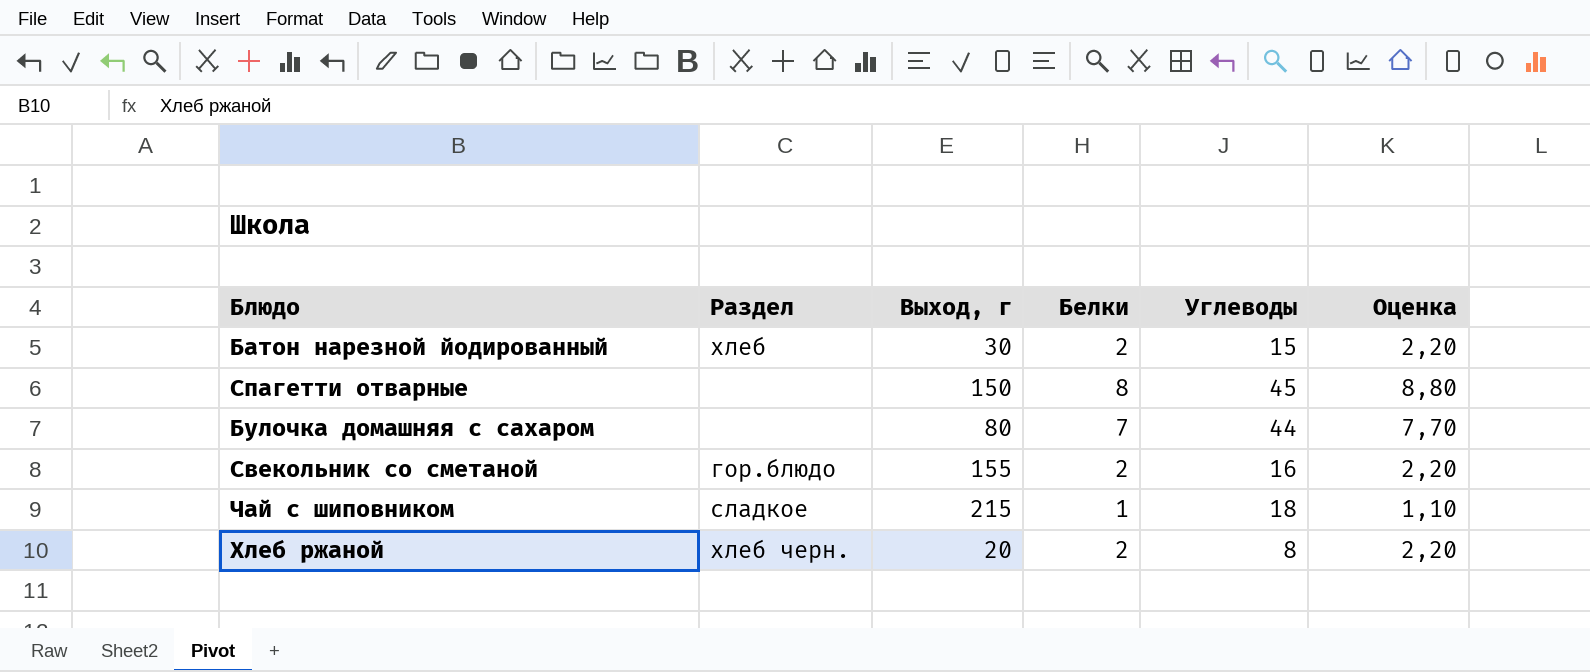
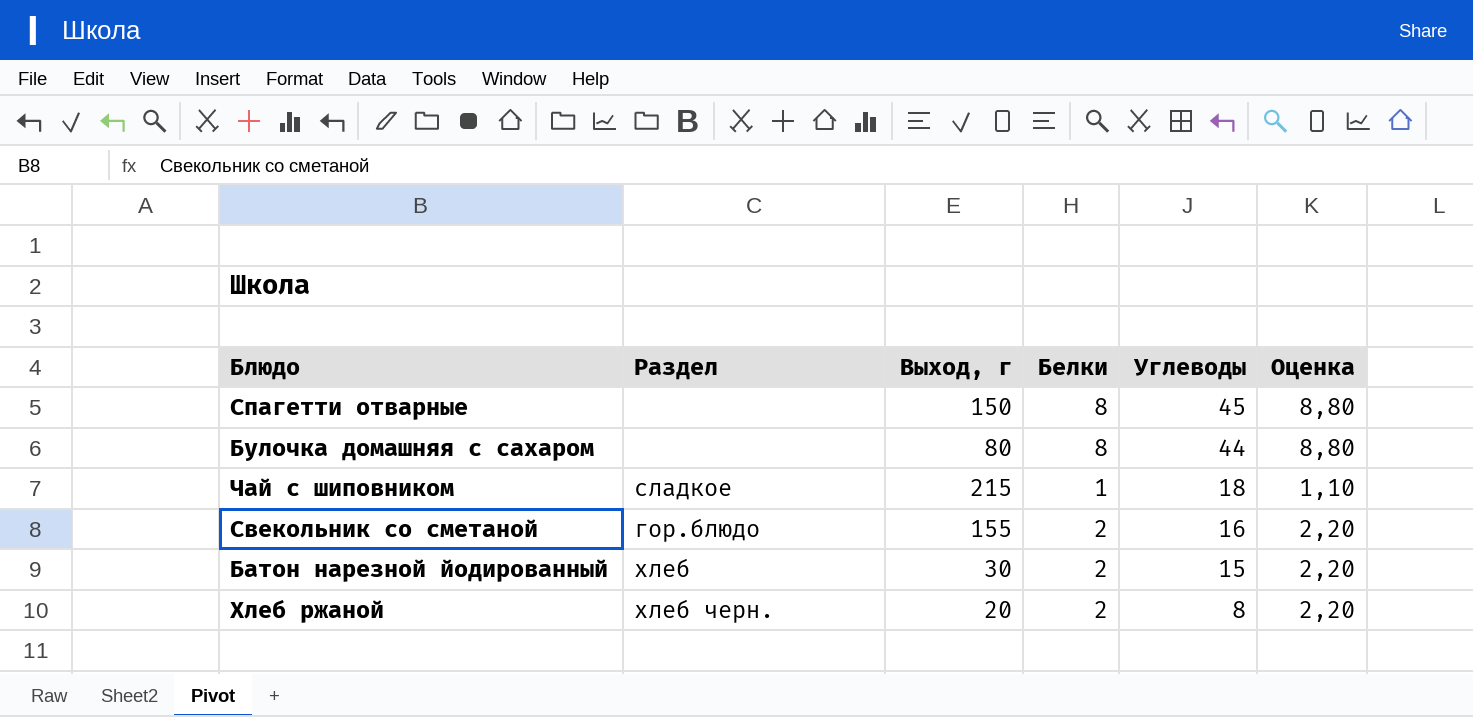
row order: none -> Углеводы descending
Булочка домашняя с сахаром | Белки: 7 -> 8
Булочка домашняя с сахаром | Оценка: 7,70 -> 8,80

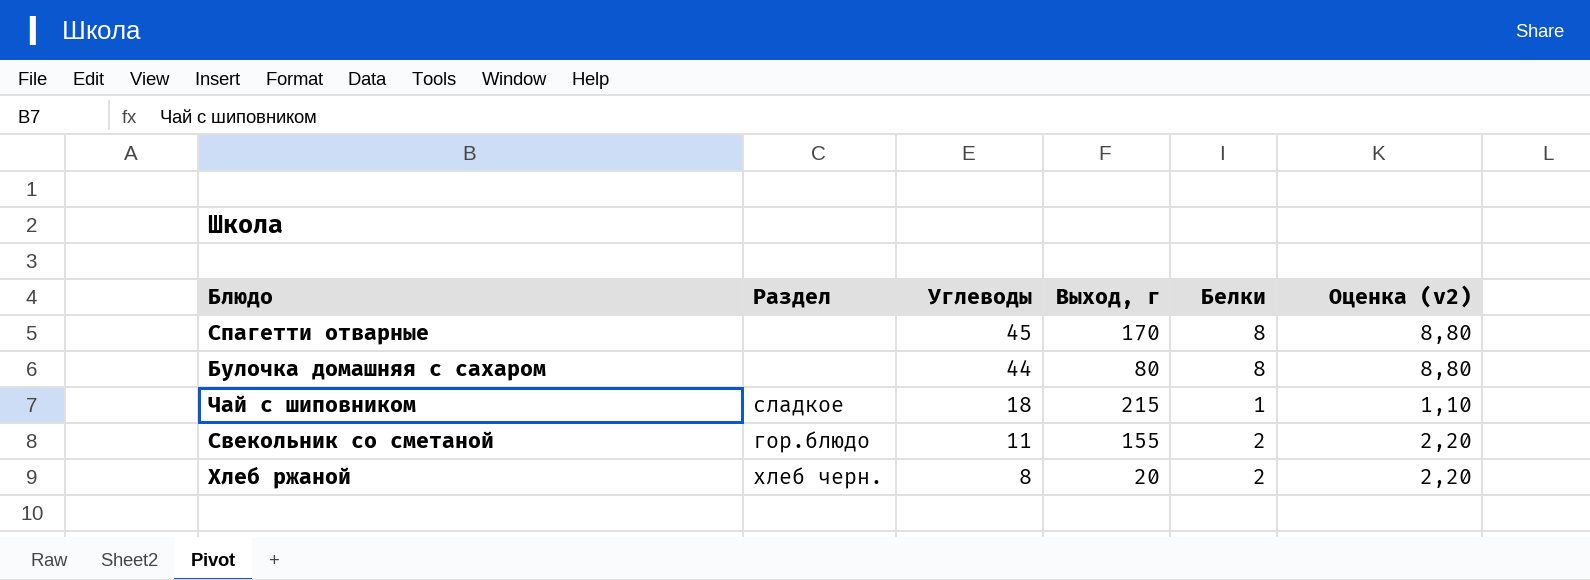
column Углеводы | position: 5 -> 3
column name: Оценка -> Оценка (v2)
row Батон нарезной йодированный: хлеб | 30 | 2 | 15 | 2,20 -> none
Спагетти отварные | Выход, г: 150 -> 170
Свекольник со сметаной | Углеводы: 16 -> 11

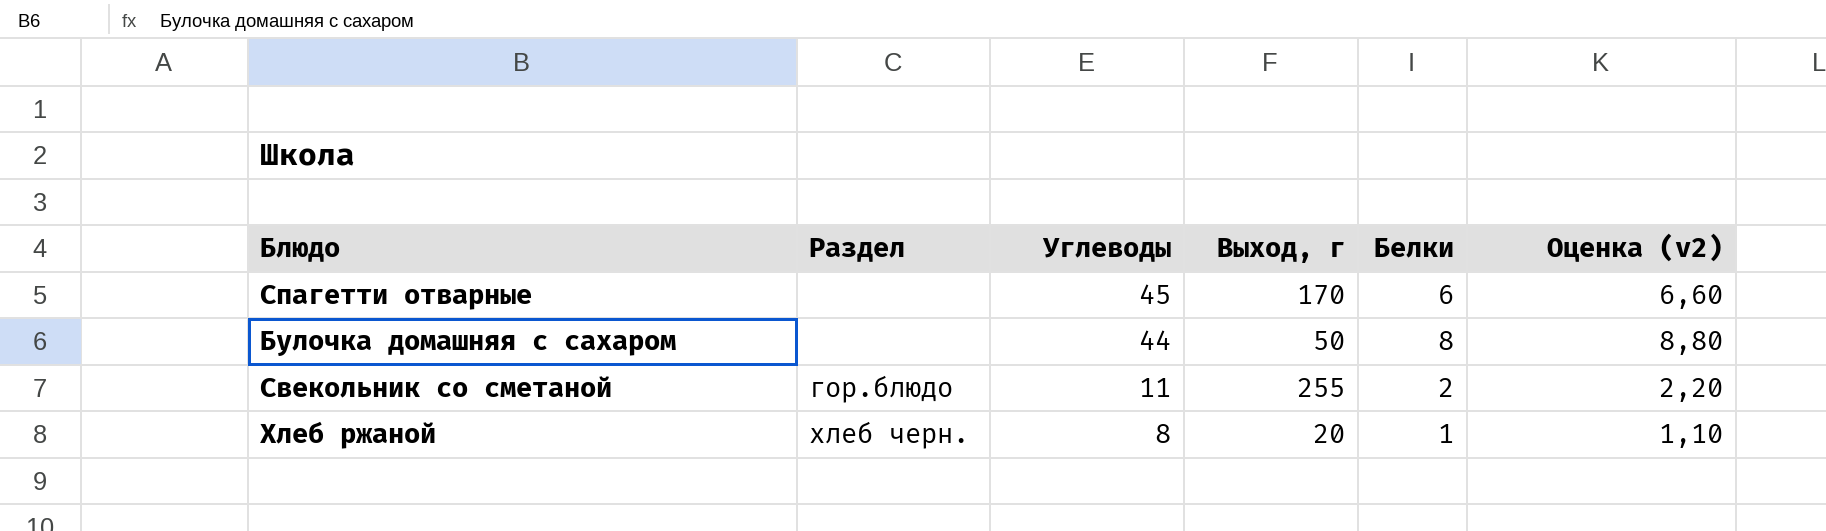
row Чай с шиповником: сладкое | 18 | 215 | 1 | 1,10 -> none
Спагетти отварные | Белки: 8 -> 6
Спагетти отварные | Оценка (v2): 8,80 -> 6,60
Булочка домашняя с сахаром | Выход, г: 80 -> 50
Свекольник со сметаной | Выход, г: 155 -> 255
Хлеб ржаной | Белки: 2 -> 1
Хлеб ржаной | Оценка (v2): 2,20 -> 1,10

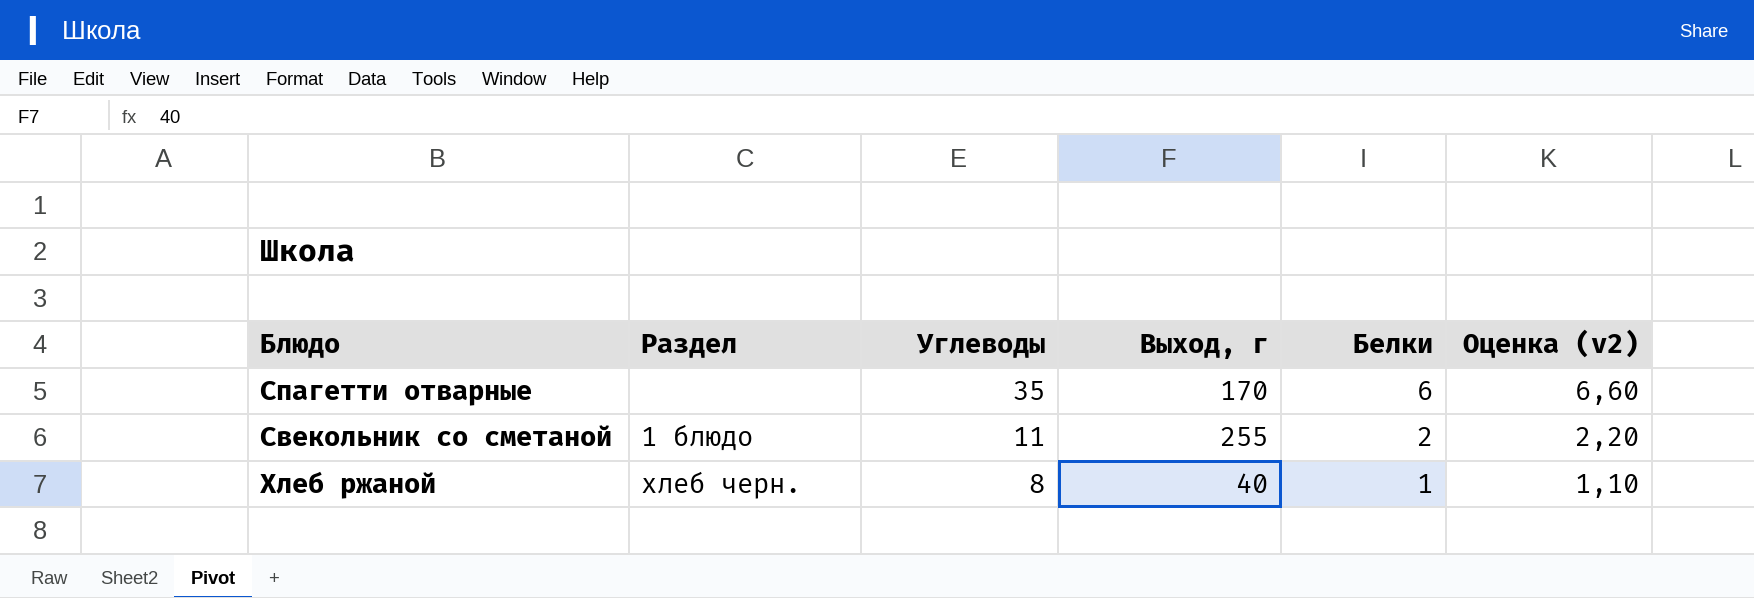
row Булочка домашняя с сахаром: none | 44 | 50 | 8 | 8,80 -> none
Спагетти отварные | Углеводы: 45 -> 35
Свекольник со сметаной | Раздел: гор.блюдо -> 1 блюдо
Хлеб ржаной | Выход, г: 20 -> 40

